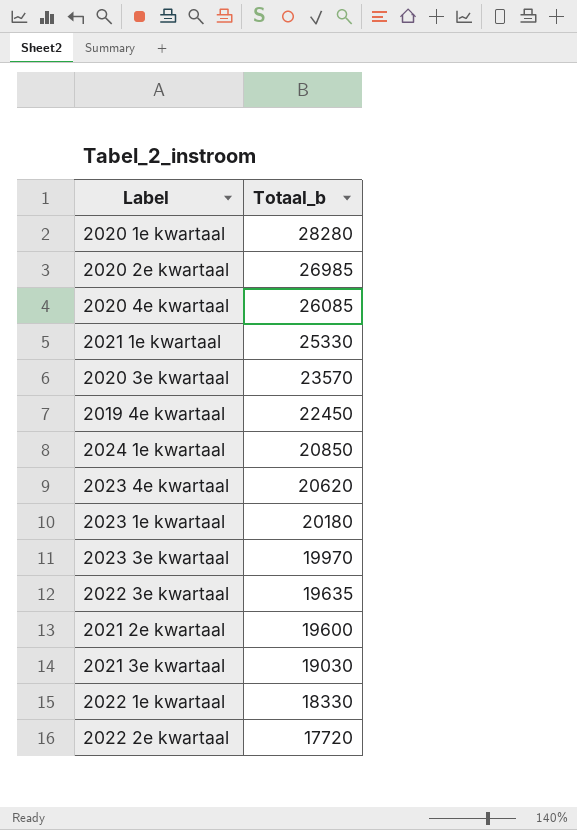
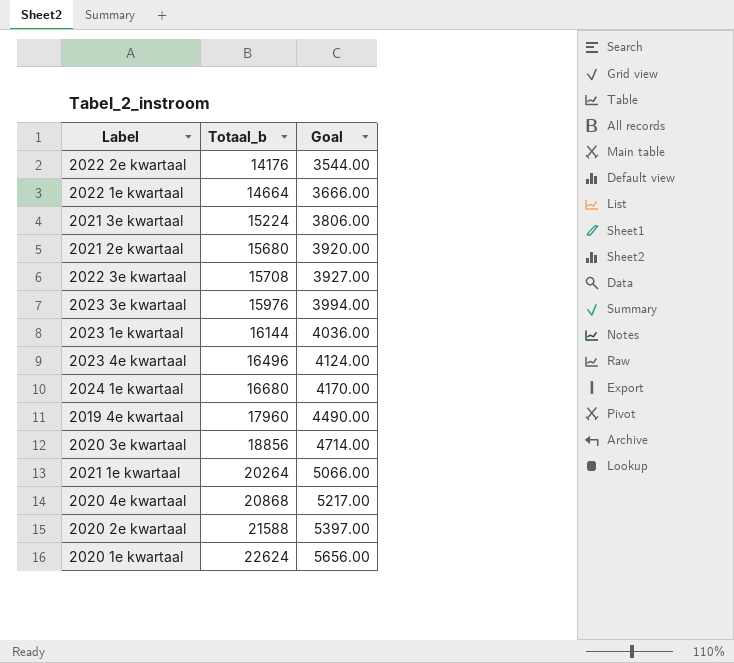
row order: Totaal_b descending -> Totaal_b ascending
column Goal | formula: none -> [Totaal_b] * 0.25
2022 2e kwartaal | Totaal_b: 17720 -> 14176
2022 1e kwartaal | Totaal_b: 18330 -> 14664
2021 3e kwartaal | Totaal_b: 19030 -> 15224
2021 2e kwartaal | Totaal_b: 19600 -> 15680
2022 3e kwartaal | Totaal_b: 19635 -> 15708
2023 3e kwartaal | Totaal_b: 19970 -> 15976
2023 1e kwartaal | Totaal_b: 20180 -> 16144
2023 4e kwartaal | Totaal_b: 20620 -> 16496
2024 1e kwartaal | Totaal_b: 20850 -> 16680
2019 4e kwartaal | Totaal_b: 22450 -> 17960
2020 3e kwartaal | Totaal_b: 23570 -> 18856
2021 1e kwartaal | Totaal_b: 25330 -> 20264
2020 4e kwartaal | Totaal_b: 26085 -> 20868
2020 2e kwartaal | Totaal_b: 26985 -> 21588
2020 1e kwartaal | Totaal_b: 28280 -> 22624

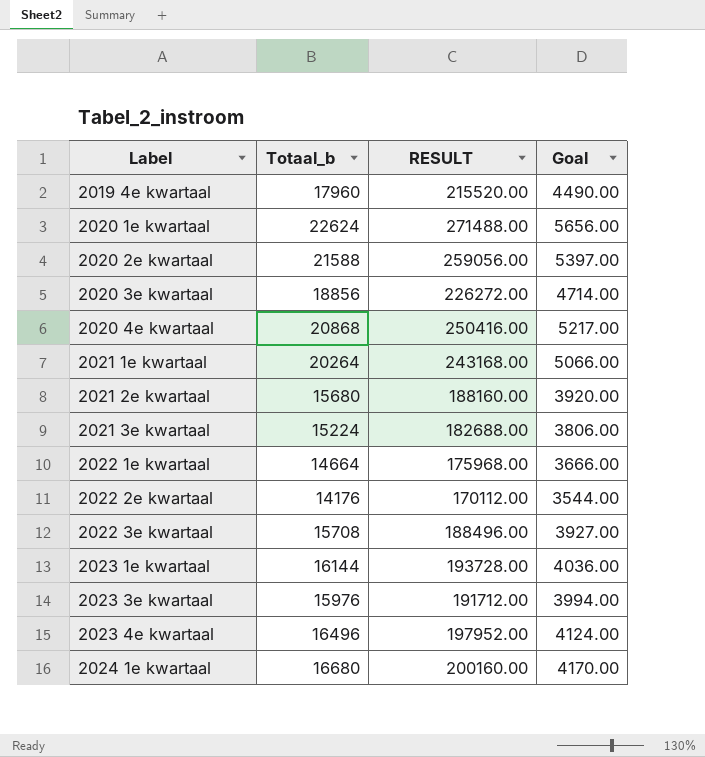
row order: Totaal_b ascending -> Label ascending
column RESULT | formula: none -> [Totaal_b] * 12

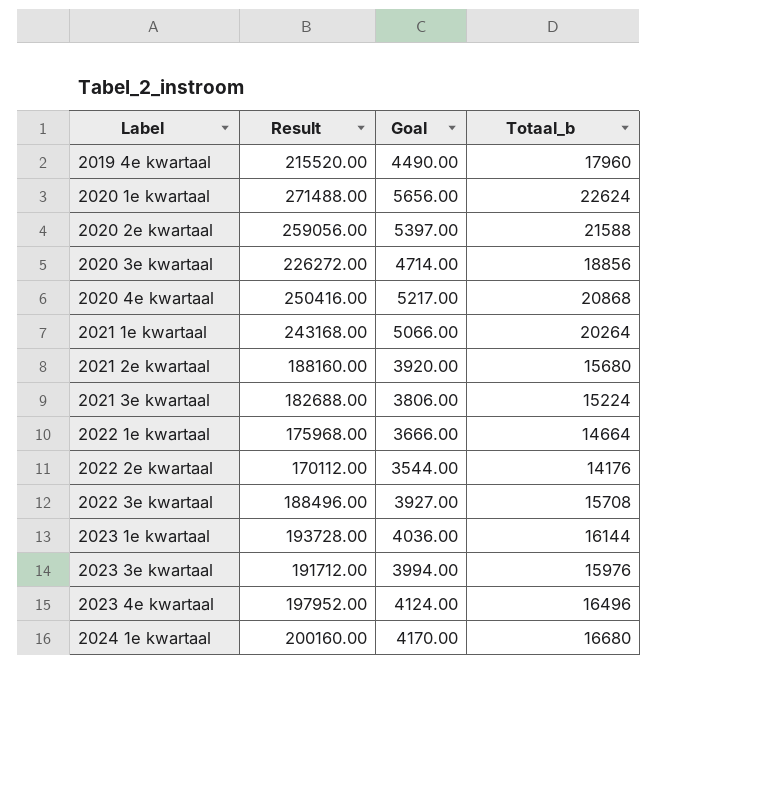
column name: RESULT -> Result
column Totaal_b | position: 2 -> 4

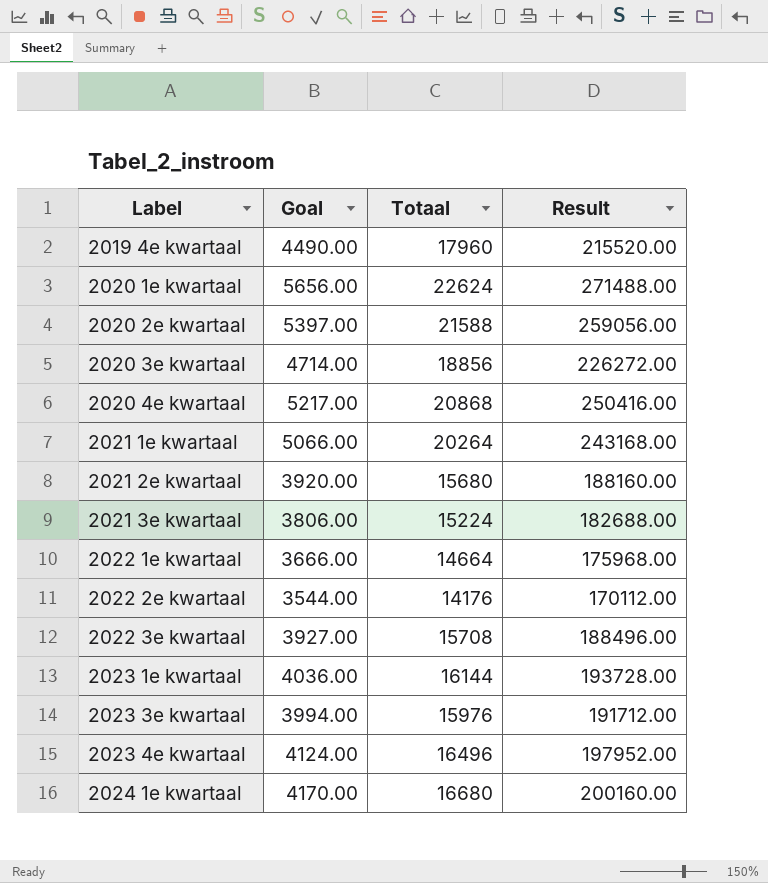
column name: Totaal_b -> Totaal
column Result | position: 2 -> 4

